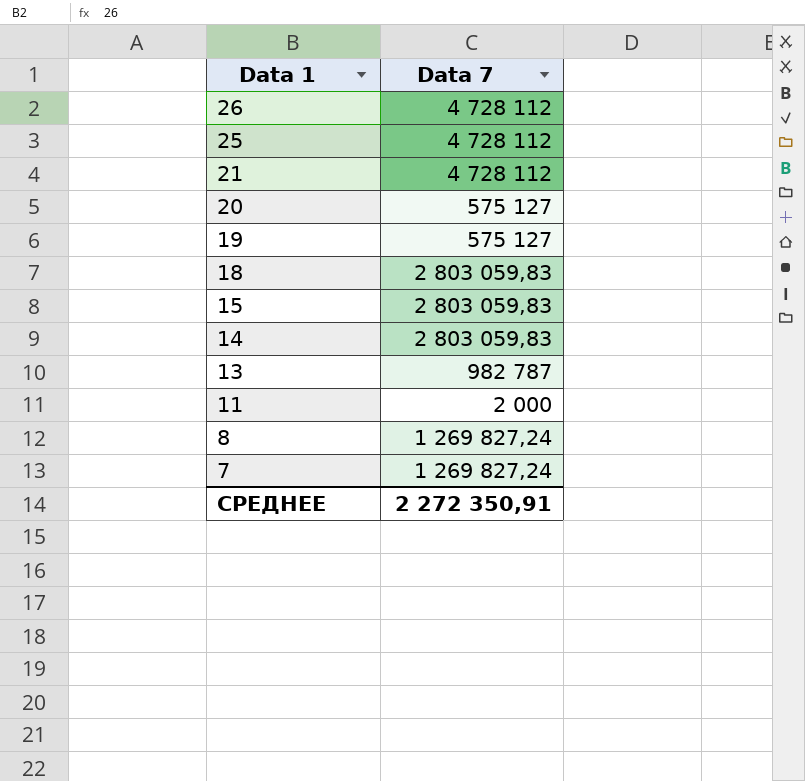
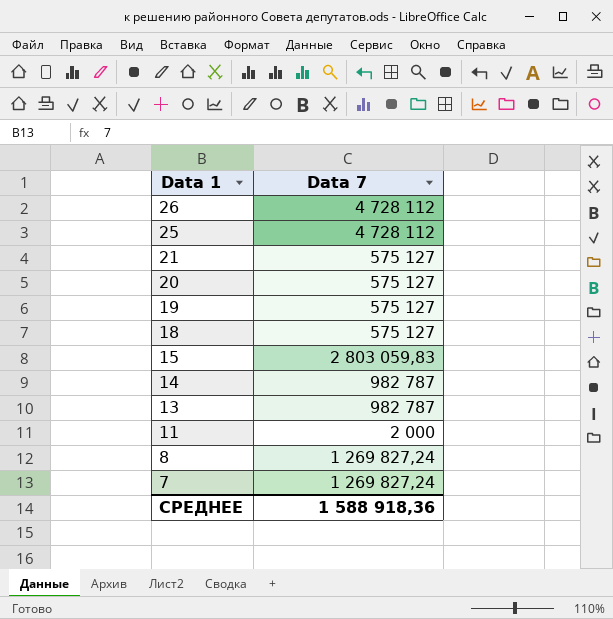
21 | Data 7: 4 728 112 -> 575 127
18 | Data 7: 2 803 059,83 -> 575 127
14 | Data 7: 2 803 059,83 -> 982 787
СРЕДНЕЕ | Data 7: 2 272 350,91 -> 1 588 918,36

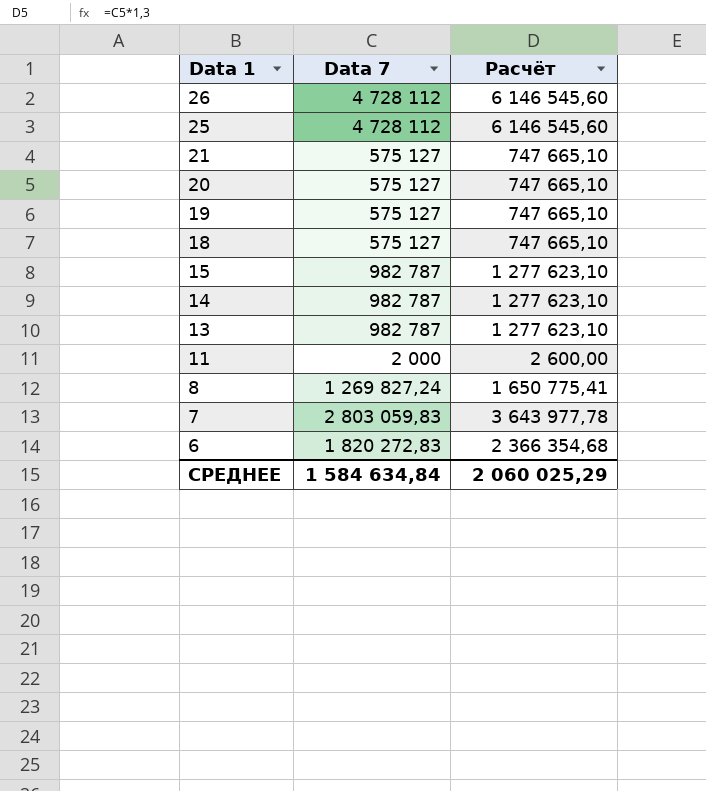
column Расчёт | formula: none -> [Data 7] * 1,3
15 | Data 7: 2 803 059,83 -> 982 787
7 | Data 7: 1 269 827,24 -> 2 803 059,83
row 6: none -> 1 820 272,83 | 2 366 354,68
СРЕДНЕЕ | Data 7: 1 588 918,36 -> 1 584 634,84

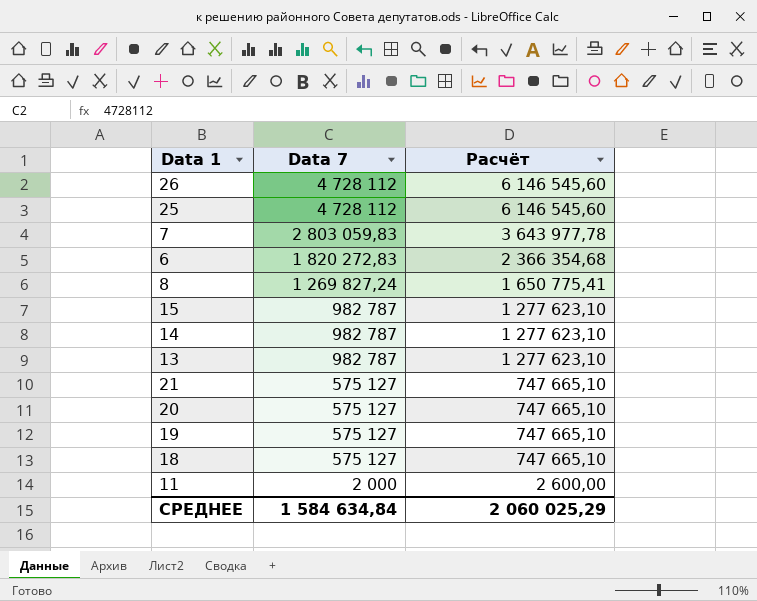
row order: Data 1 descending -> Data 7 descending

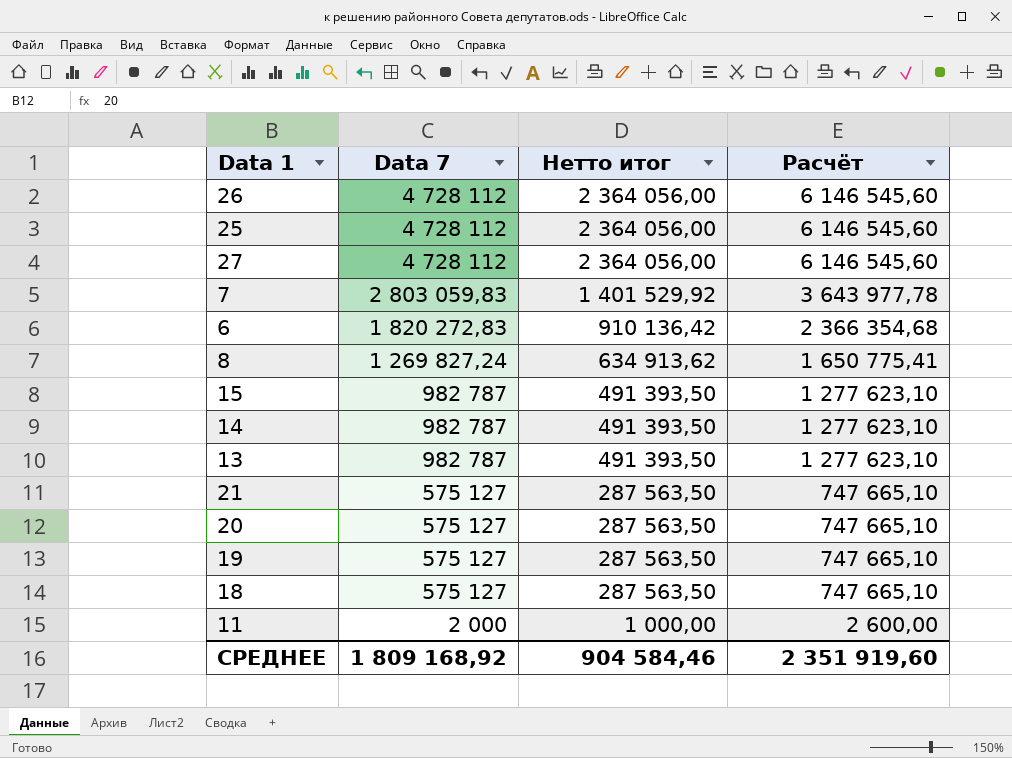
column Нетто итог | formula: none -> [Data 7] * 0,5
row 27: none -> 4 728 112 | 2 364 056,00 | 6 146 545,60
СРЕДНЕЕ | Data 7: 1 584 634,84 -> 1 809 168,92
СРЕДНЕЕ | Расчёт: 2 060 025,29 -> 2 351 919,60

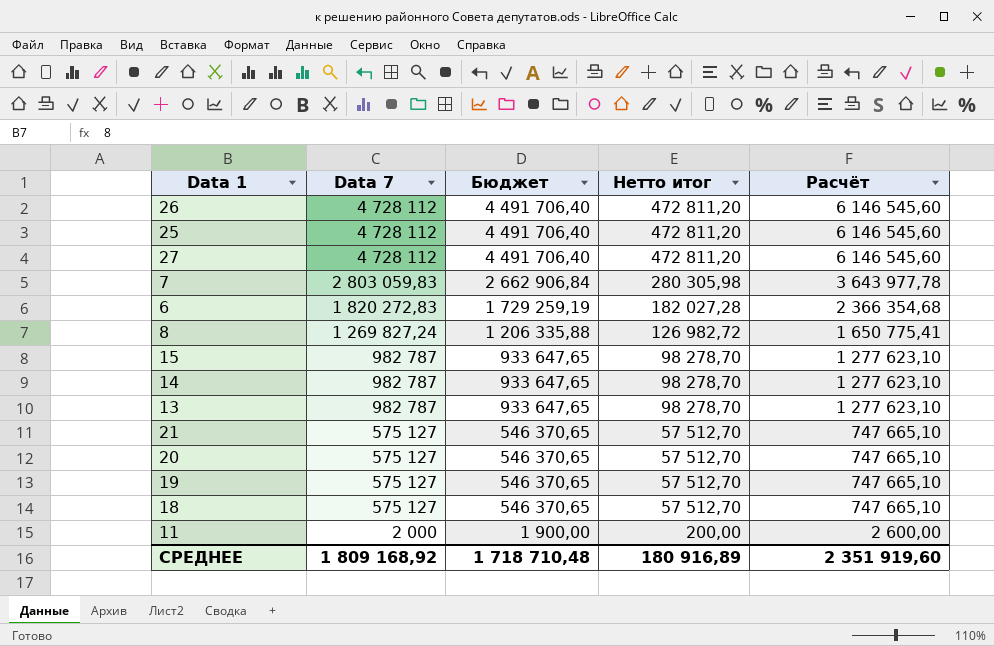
column Бюджет | formula: none -> [Data 7] * 0,95
column Нетто итог | formula: [Data 7] * 0,5 -> [Data 7] * 0,1
СРЕДНЕЕ | Нетто итог: 904 584,46 -> 180 916,89

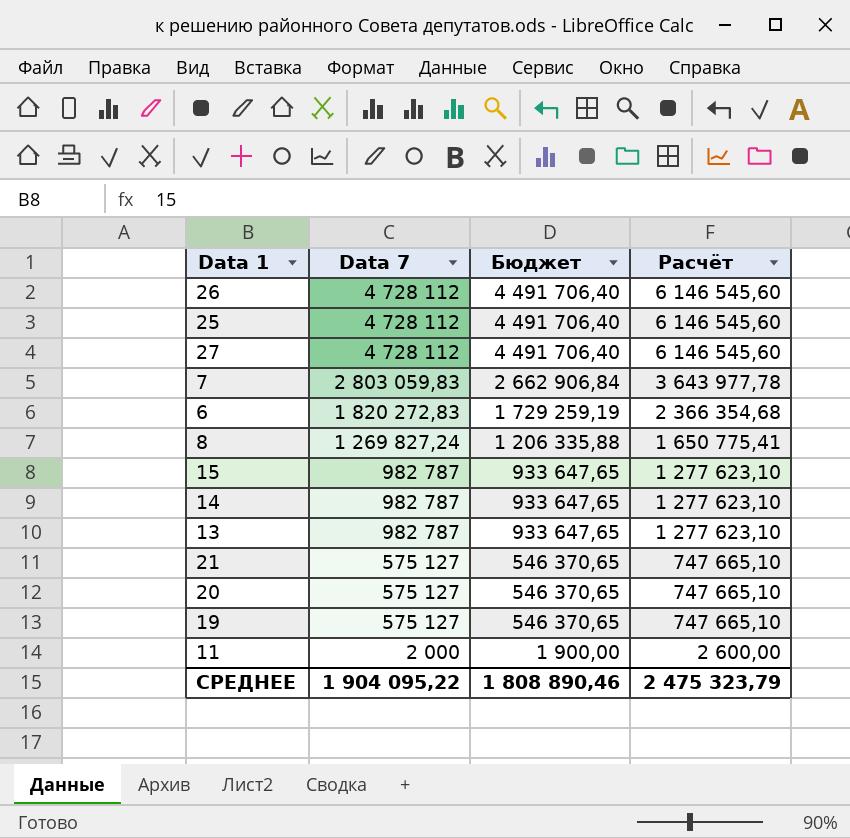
column Нетто итог | formula: [Data 7] * 0,1 -> none
row 18: 575 127 | 546 370,65 | 57 512,70 | 747 665,10 -> none
СРЕДНЕЕ | Data 7: 1 809 168,92 -> 1 904 095,22
СРЕДНЕЕ | Бюджет: 1 718 710,48 -> 1 808 890,46
СРЕДНЕЕ | Расчёт: 2 351 919,60 -> 2 475 323,79

